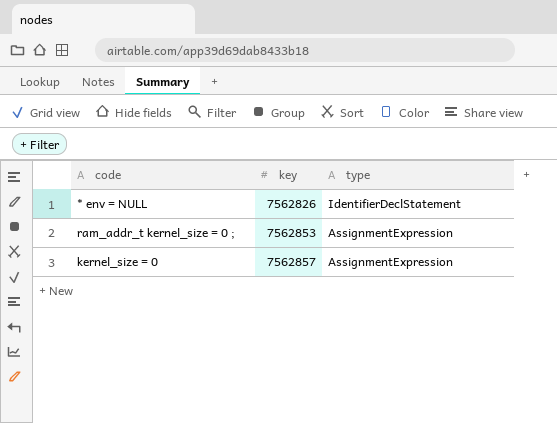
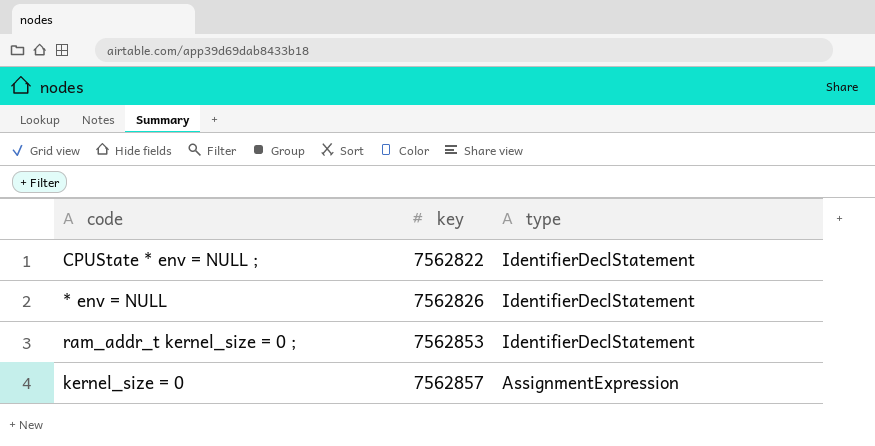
row CPUState * env = NULL ;: none -> 7562822 | IdentifierDeclStatement
ram_addr_t kernel_size = 0 ; | type: AssignmentExpression -> IdentifierDeclStatement

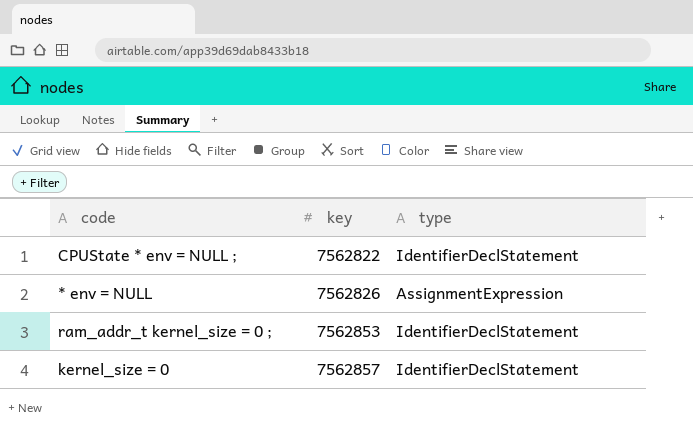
* env = NULL | type: IdentifierDeclStatement -> AssignmentExpression
kernel_size = 0 | type: AssignmentExpression -> IdentifierDeclStatement

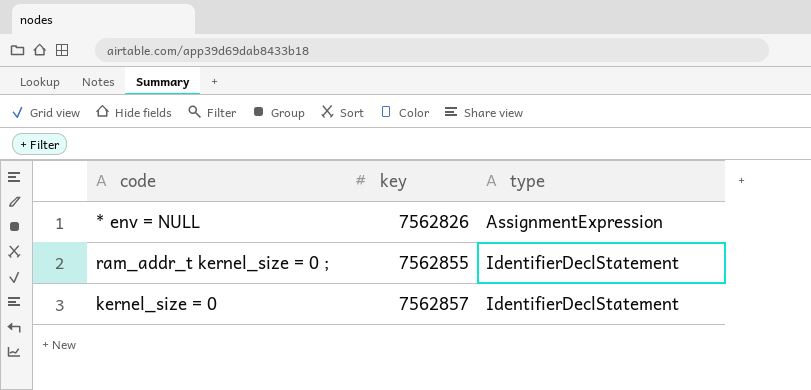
row CPUState * env = NULL ;: 7562822 | IdentifierDeclStatement -> none
ram_addr_t kernel_size = 0 ; | key: 7562853 -> 7562855

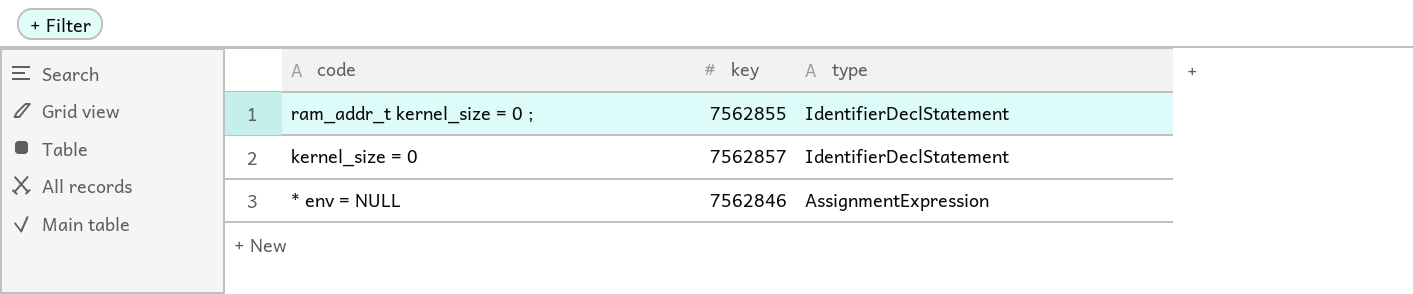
row order: key ascending -> code descending
* env = NULL | key: 7562826 -> 7562846

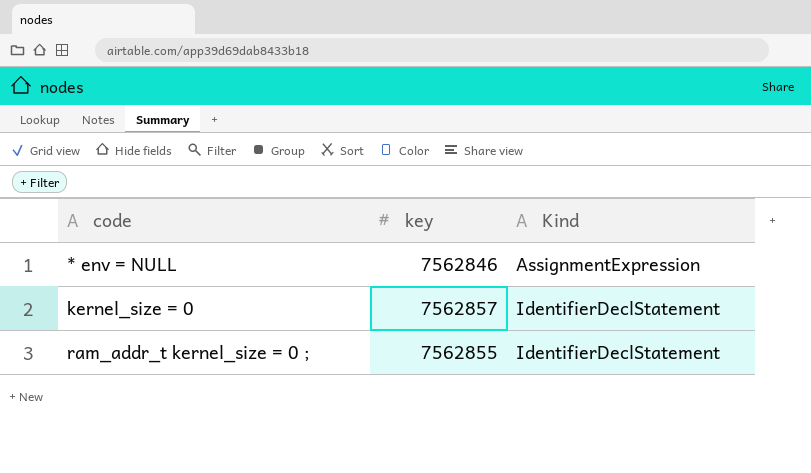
row order: code descending -> code ascending
column name: type -> Kind

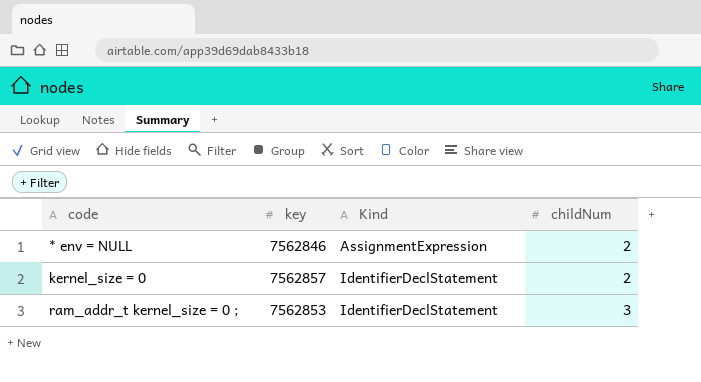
column childNum | position: none -> 4
ram_addr_t kernel_size = 0 ; | key: 7562855 -> 7562853

